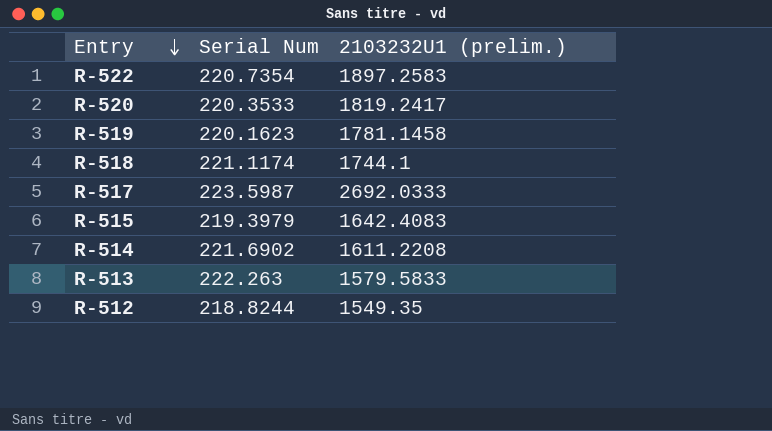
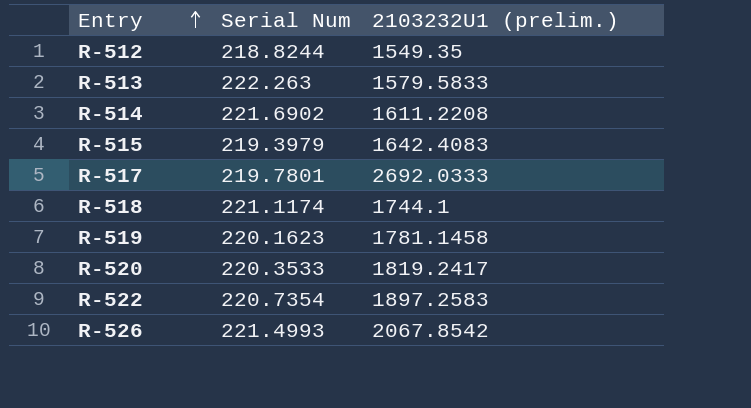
row order: Entry descending -> Entry ascending
R-517 | Serial Num: 223.5987 -> 219.7801
row R-526: none -> 221.4993 | 2067.8542

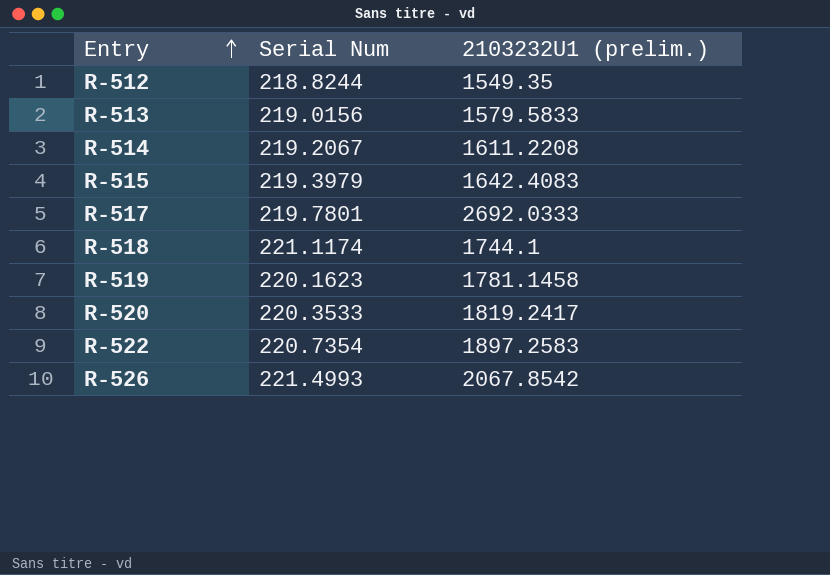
R-513 | Serial Num: 222.263 -> 219.0156
R-514 | Serial Num: 221.6902 -> 219.2067

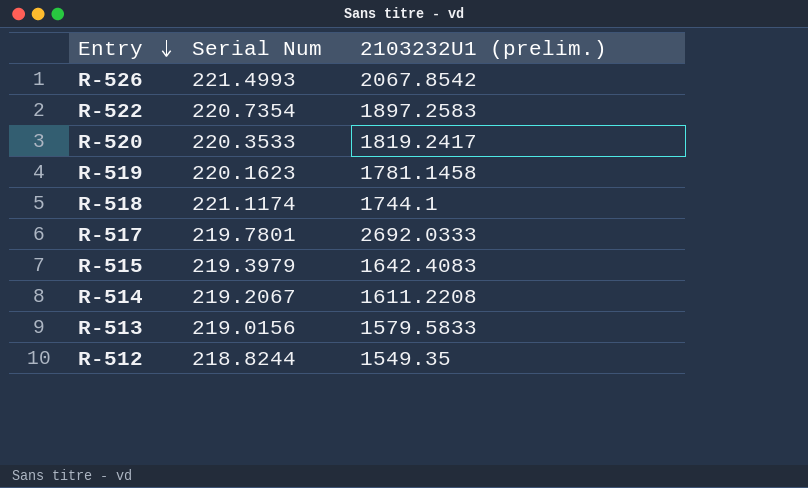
row order: Entry ascending -> Entry descending

